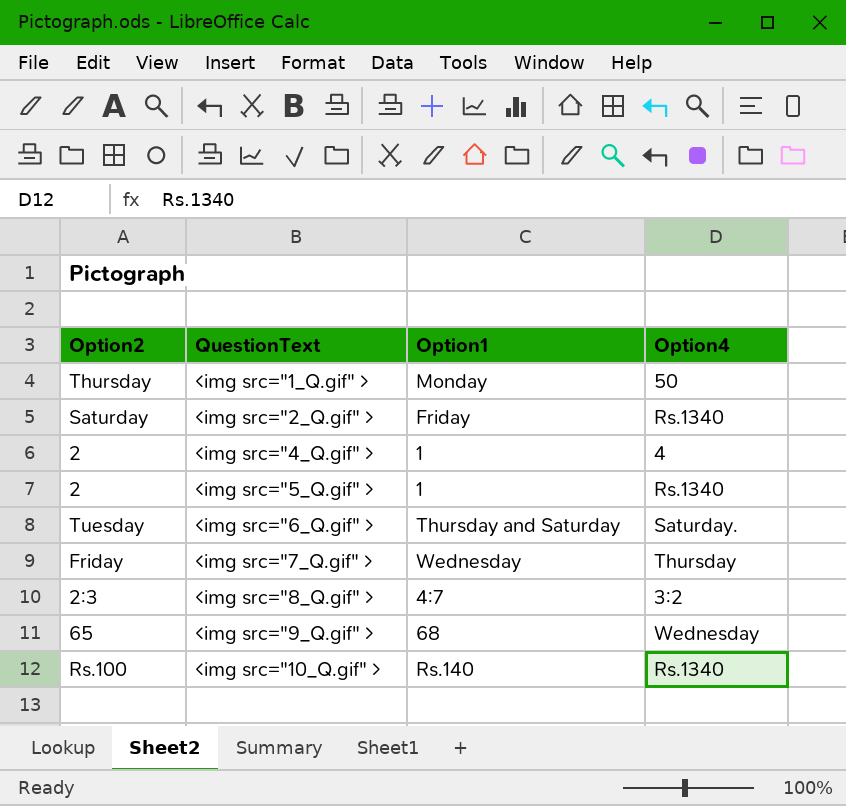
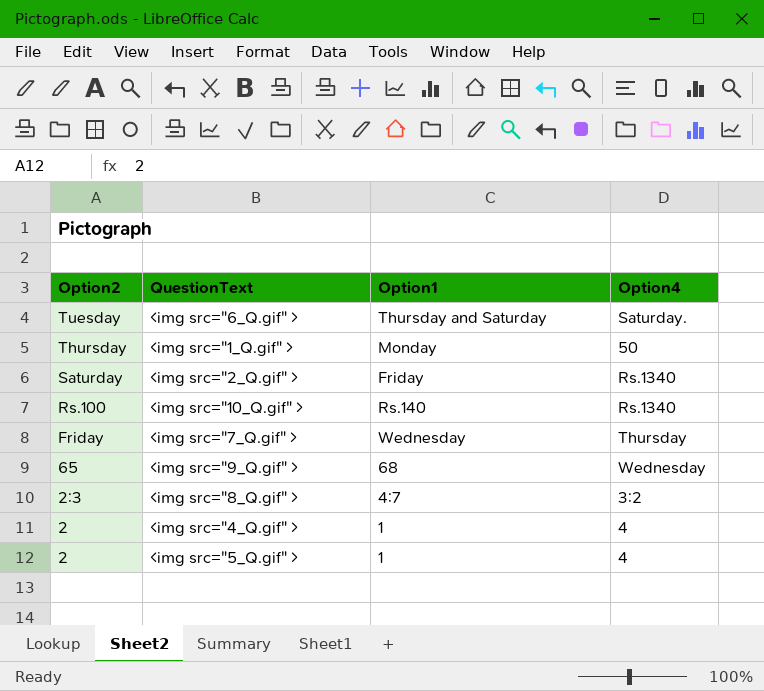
row order: QuestionText ascending -> Option2 descending
<img src="5_Q.gif" > | Option4: Rs.1340 -> 4

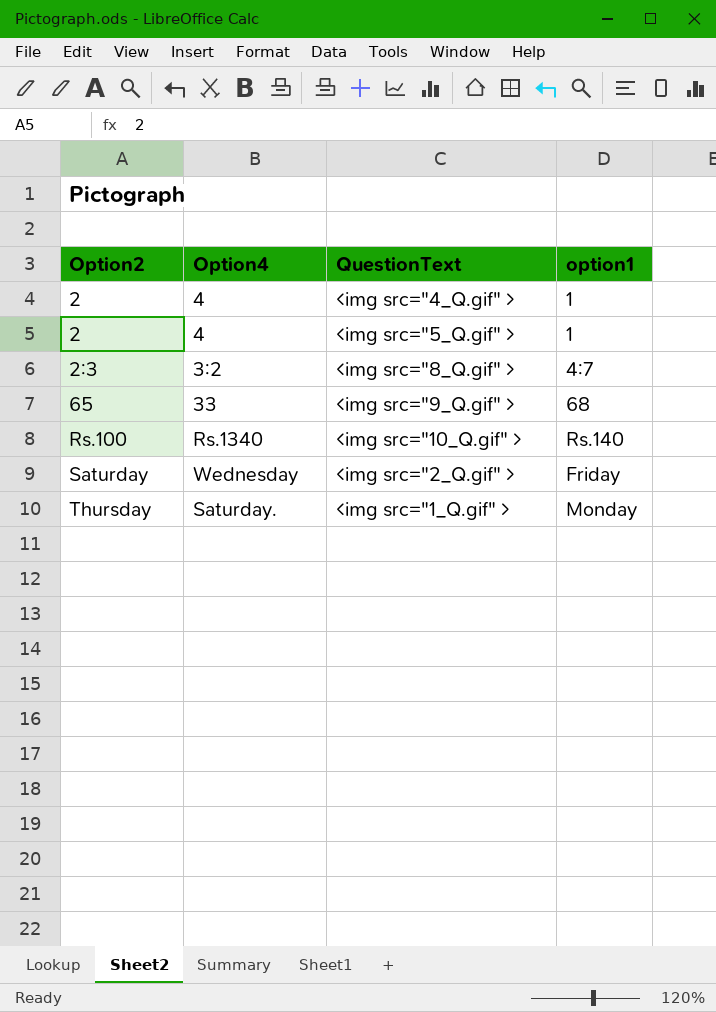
row order: Option2 descending -> Option2 ascending
column Option4 | position: 4 -> 2
column name: Option1 -> option1
row <img src="6_Q.gif" >: Tuesday | Thursday and Saturday | Saturday. -> none
row <img src="7_Q.gif" >: Friday | Wednesday | Thursday -> none
<img src="9_Q.gif" > | Option4: Wednesday -> 33
<img src="2_Q.gif" > | Option4: Rs.1340 -> Wednesday
<img src="1_Q.gif" > | Option4: 50 -> Saturday.

